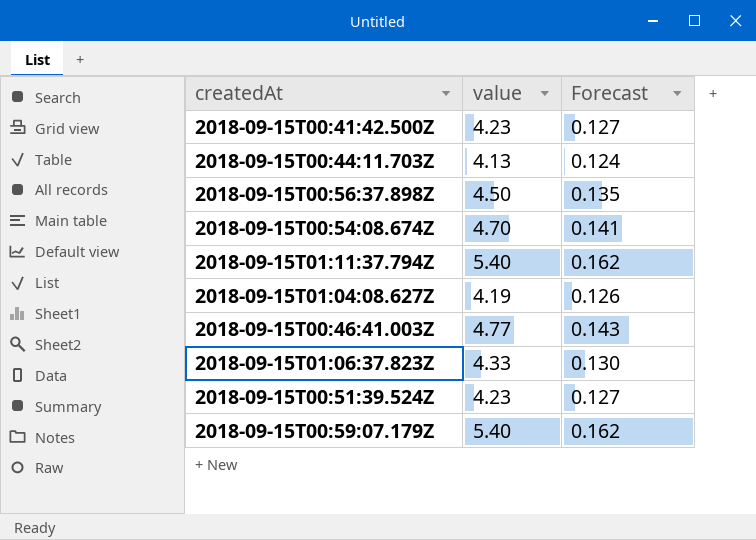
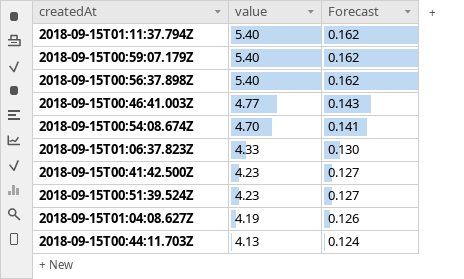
row order: none -> value descending
2018-09-15T00:56:37.898Z | value: 4.50 -> 5.40
2018-09-15T00:56:37.898Z | Forecast: 0.135 -> 0.162

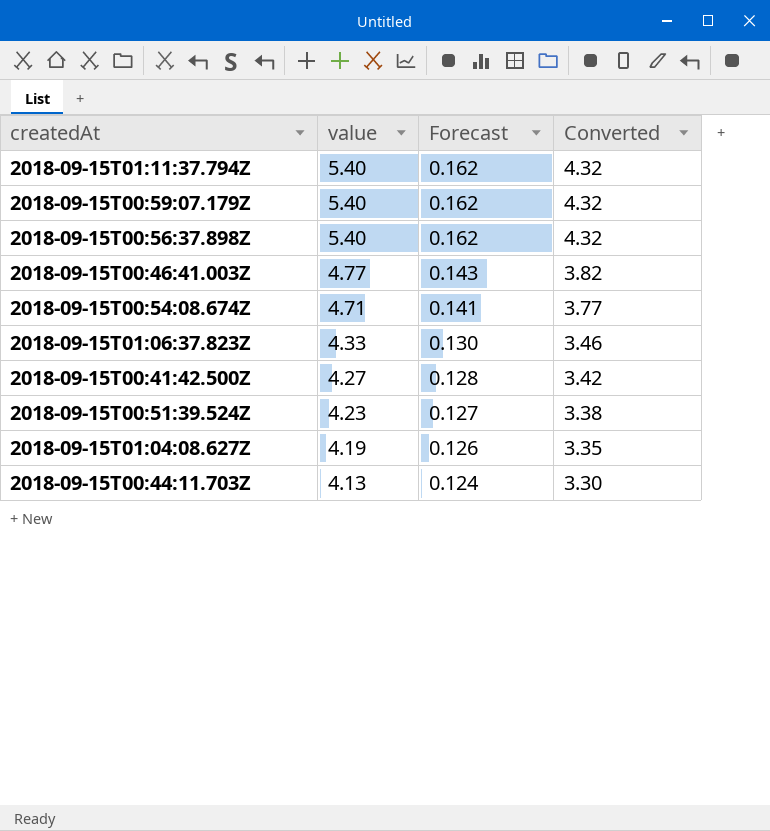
column Converted | formula: none -> [value] * 0.8
2018-09-15T00:54:08.674Z | value: 4.70 -> 4.71
2018-09-15T00:41:42.500Z | value: 4.23 -> 4.27
2018-09-15T00:41:42.500Z | Forecast: 0.127 -> 0.128

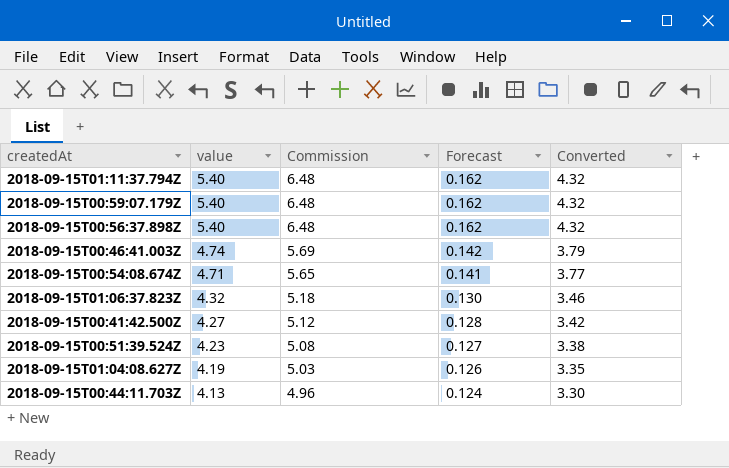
column Commission | formula: none -> [value] * 1.2
2018-09-15T00:46:41.003Z | value: 4.77 -> 4.74
2018-09-15T00:46:41.003Z | Forecast: 0.143 -> 0.142
2018-09-15T00:46:41.003Z | Converted: 3.82 -> 3.79
2018-09-15T01:06:37.823Z | value: 4.33 -> 4.32

